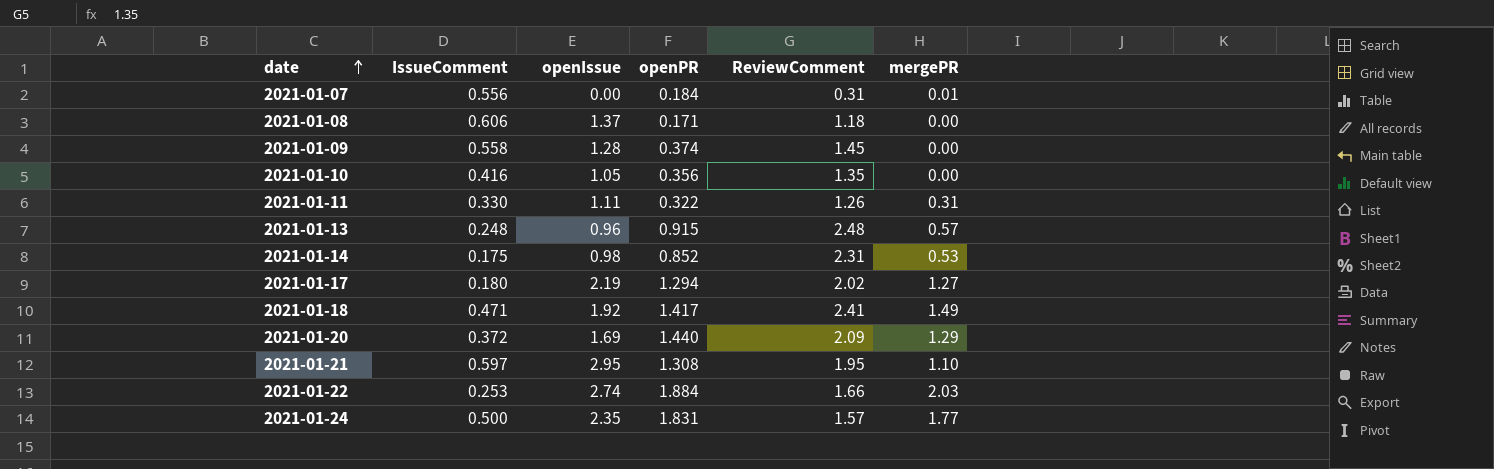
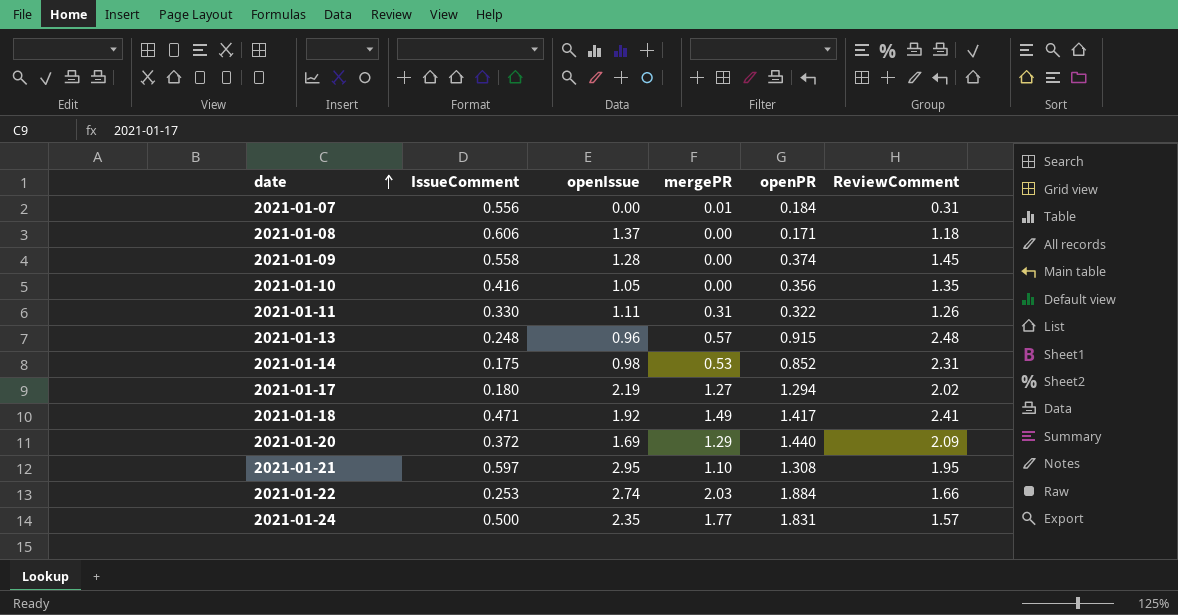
column mergePR | position: 6 -> 4

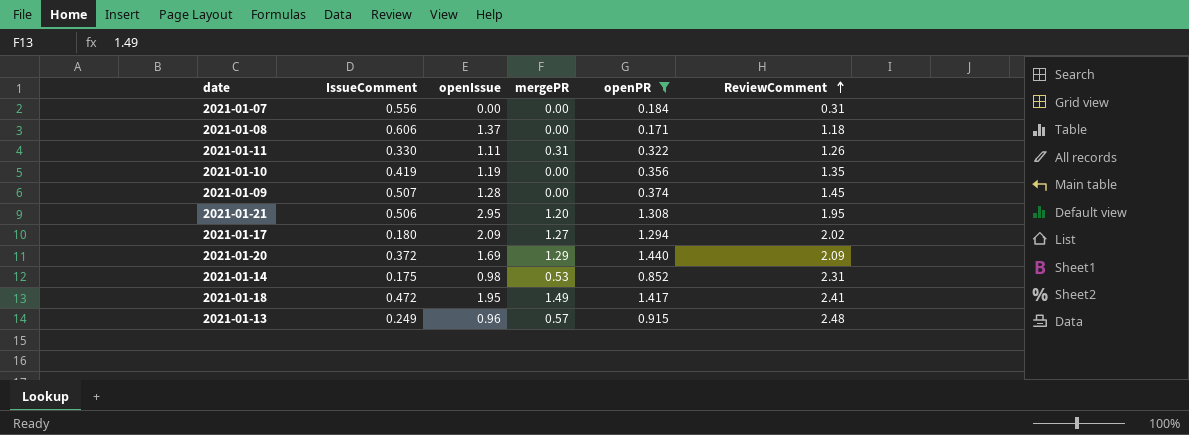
filter: none -> openPR <= 1.440
row order: date ascending -> ReviewComment ascending
2021-01-07 | mergePR: 0.01 -> 0.00
2021-01-10 | IssueComment: 0.416 -> 0.419
2021-01-10 | openIssue: 1.05 -> 1.19
2021-01-09 | IssueComment: 0.558 -> 0.507
2021-01-21 | IssueComment: 0.597 -> 0.506
2021-01-21 | mergePR: 1.10 -> 1.20
2021-01-17 | openIssue: 2.19 -> 2.09
2021-01-18 | IssueComment: 0.471 -> 0.472
2021-01-18 | openIssue: 1.92 -> 1.95
2021-01-13 | IssueComment: 0.248 -> 0.249

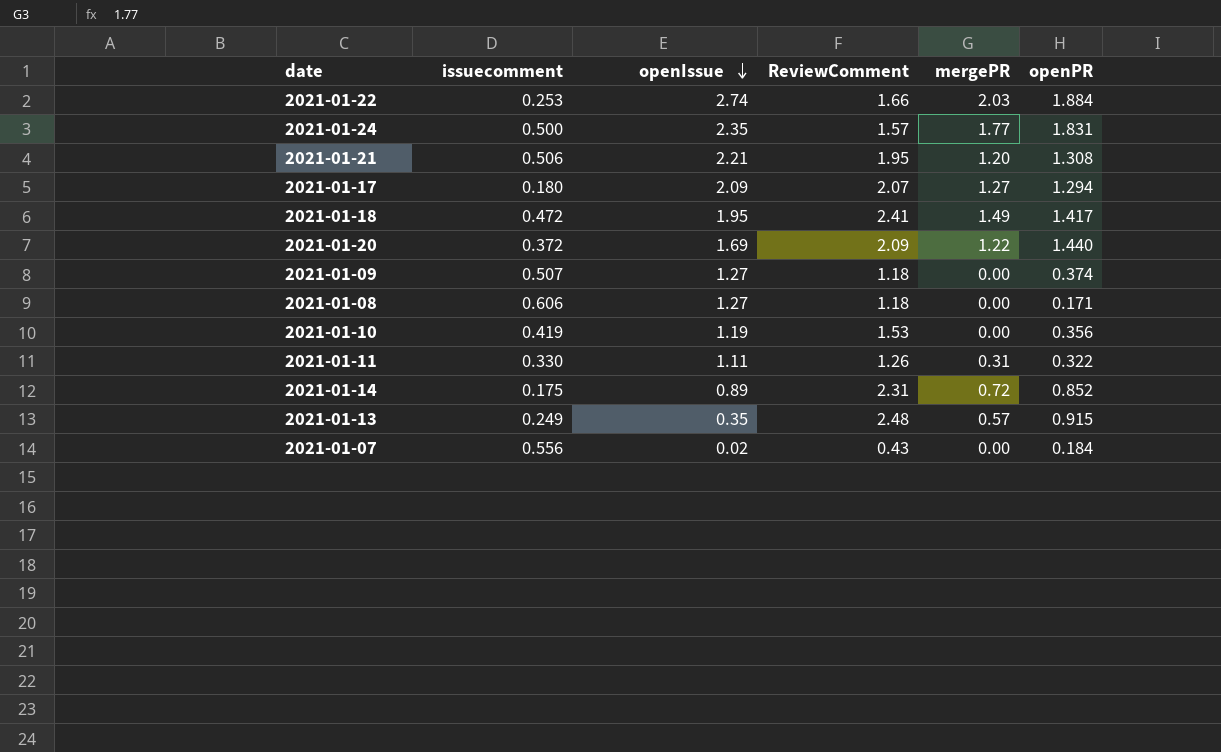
filter: openPR <= 1.440 -> none
row order: ReviewComment ascending -> openIssue descending
column name: IssueComment -> issuecomment
column ReviewComment | position: 6 -> 4
2021-01-21 | openIssue: 2.95 -> 2.21
2021-01-17 | ReviewComment: 2.02 -> 2.07
2021-01-20 | mergePR: 1.29 -> 1.22
2021-01-09 | openIssue: 1.28 -> 1.27
2021-01-09 | ReviewComment: 1.45 -> 1.18
2021-01-08 | openIssue: 1.37 -> 1.27
2021-01-10 | ReviewComment: 1.35 -> 1.53
2021-01-14 | openIssue: 0.98 -> 0.89
2021-01-14 | mergePR: 0.53 -> 0.72
2021-01-13 | openIssue: 0.96 -> 0.35
2021-01-07 | openIssue: 0.00 -> 0.02
2021-01-07 | ReviewComment: 0.31 -> 0.43

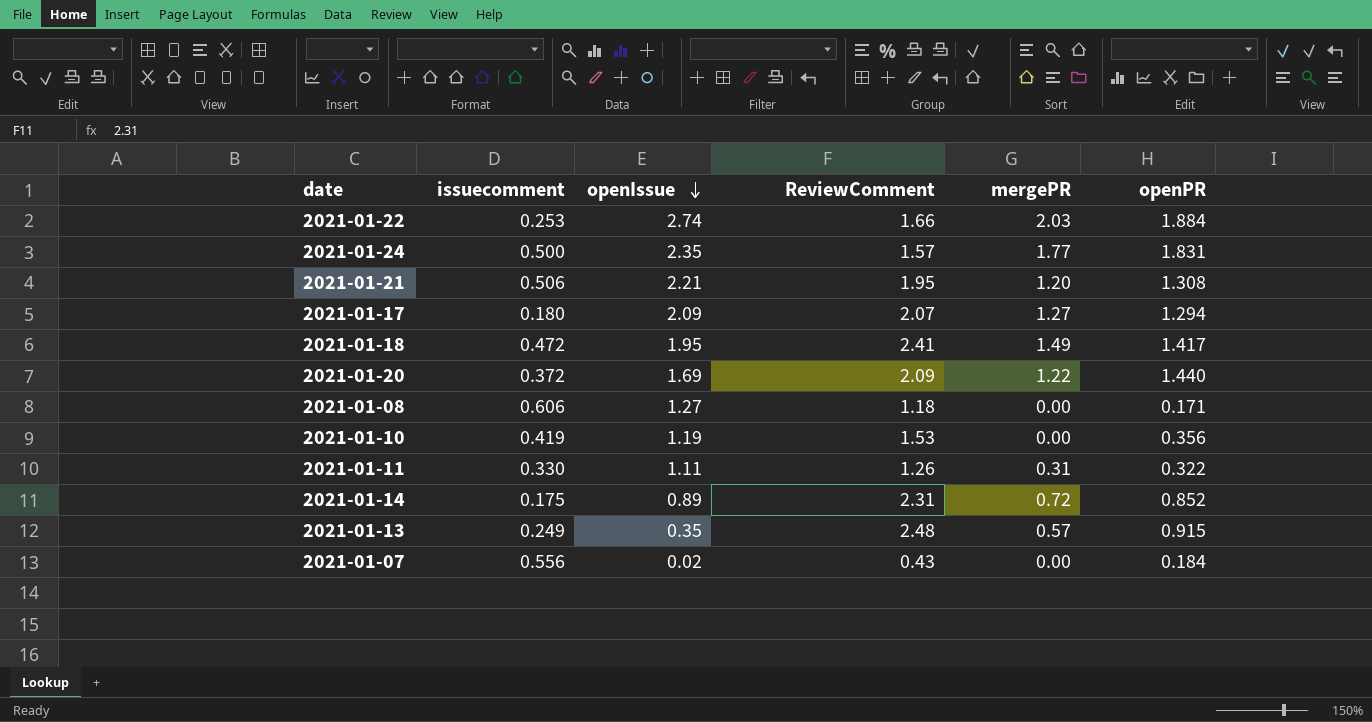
row 2021-01-09: 0.507 | 1.27 | 1.18 | 0.00 | 0.374 -> none

